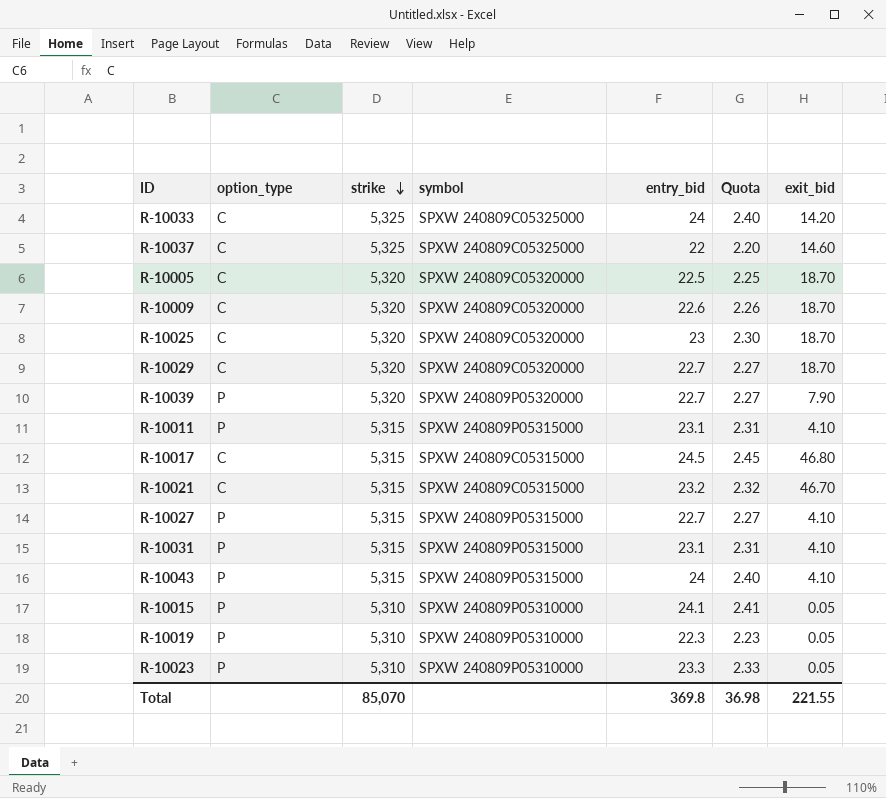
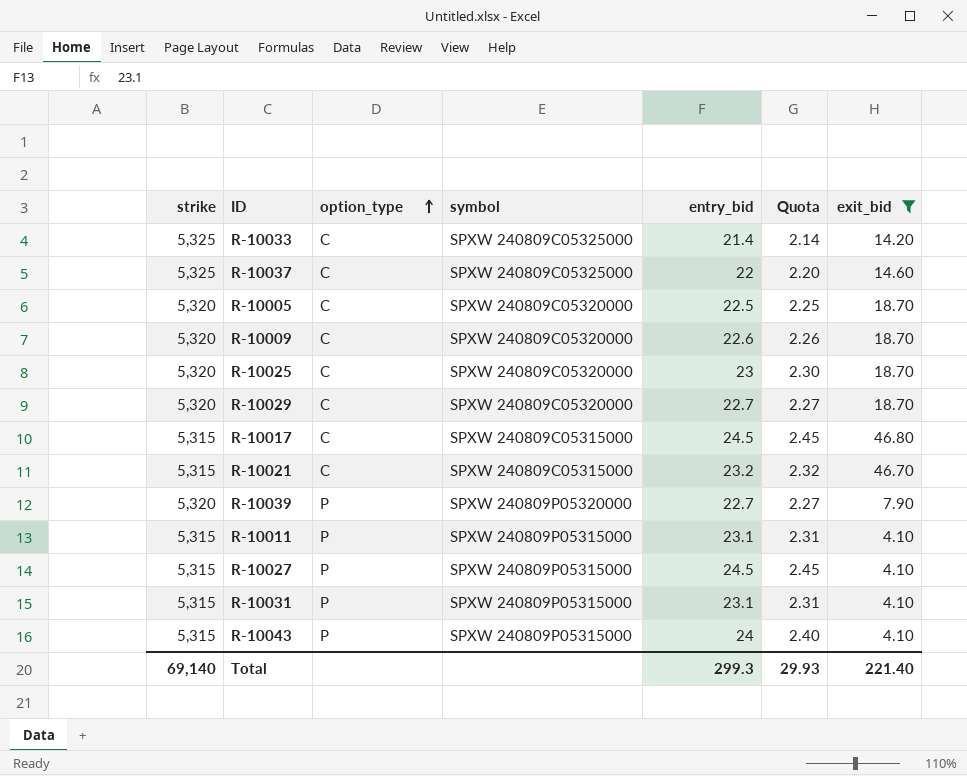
filter: none -> exit_bid != 0.05
row order: strike descending -> option_type ascending
column strike | position: 3 -> 1
R-10033 | entry_bid: 24 -> 21.4
R-10033 | Quota: 2.40 -> 2.14
R-10027 | entry_bid: 22.7 -> 24.5
R-10027 | Quota: 2.27 -> 2.45
Total | strike: 85,070 -> 69,140
Total | entry_bid: 369.8 -> 299.3
Total | Quota: 36.98 -> 29.93
Total | exit_bid: 221.55 -> 221.40

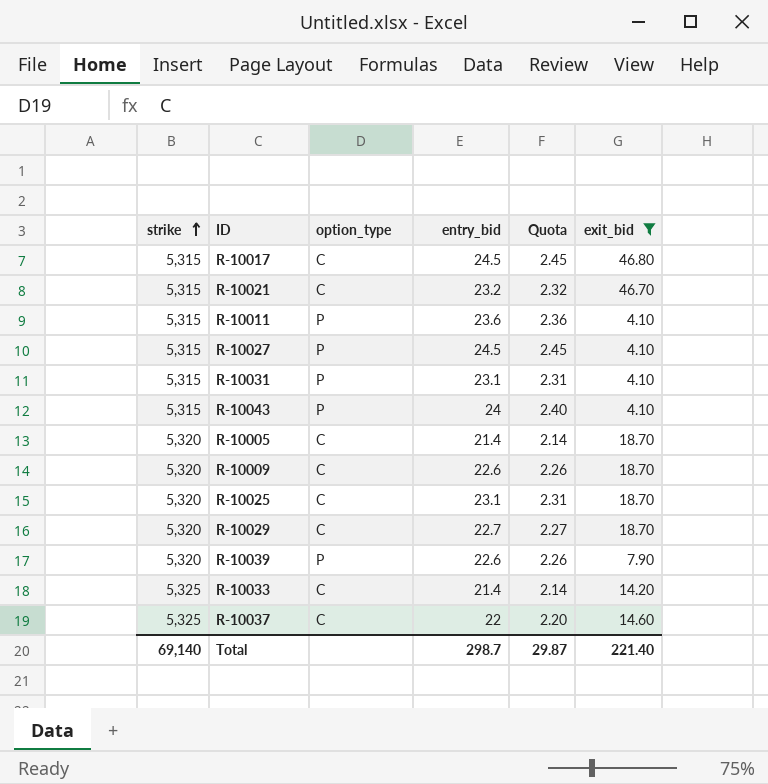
row order: option_type ascending -> strike ascending
column symbol | position: 4 -> none
R-10011 | entry_bid: 23.1 -> 23.6
R-10011 | Quota: 2.31 -> 2.36
R-10005 | entry_bid: 22.5 -> 21.4
R-10005 | Quota: 2.25 -> 2.14
R-10025 | entry_bid: 23 -> 23.1
R-10025 | Quota: 2.30 -> 2.31
R-10039 | entry_bid: 22.7 -> 22.6
R-10039 | Quota: 2.27 -> 2.26
Total | entry_bid: 299.3 -> 298.7
Total | Quota: 29.93 -> 29.87

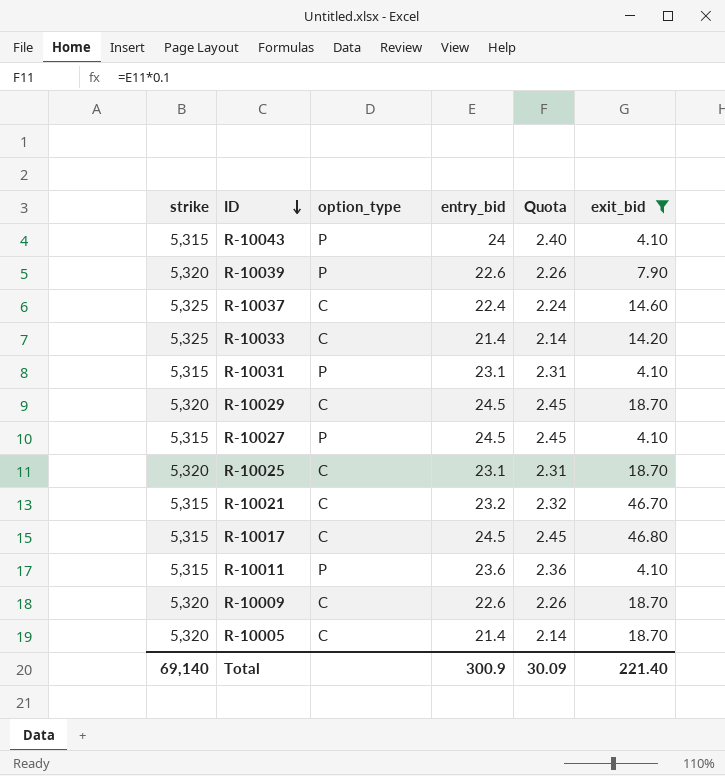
row order: strike ascending -> ID descending
R-10037 | entry_bid: 22 -> 22.4
R-10037 | Quota: 2.20 -> 2.24
R-10029 | entry_bid: 22.7 -> 24.5
R-10029 | Quota: 2.27 -> 2.45
Total | entry_bid: 298.7 -> 300.9
Total | Quota: 29.87 -> 30.09

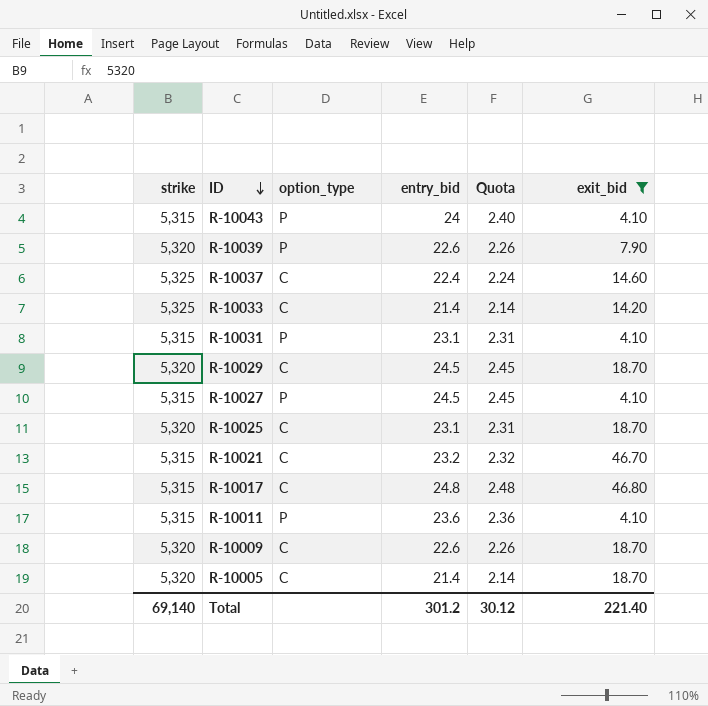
R-10017 | entry_bid: 24.5 -> 24.8
R-10017 | Quota: 2.45 -> 2.48
Total | entry_bid: 300.9 -> 301.2
Total | Quota: 30.09 -> 30.12

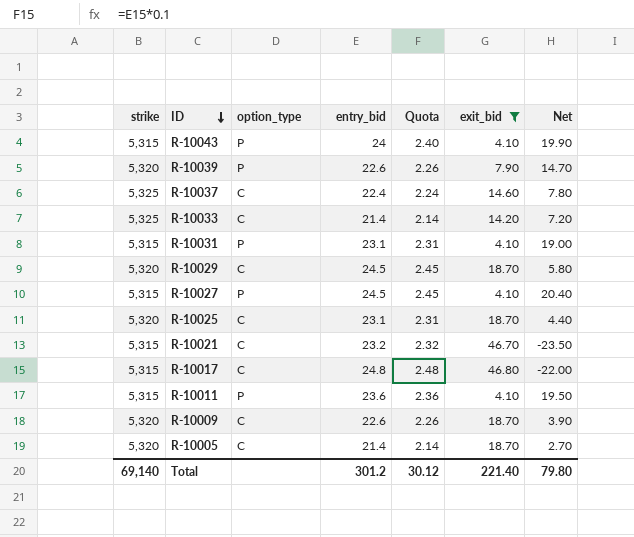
column Net | formula: none -> [entry_bid] - [exit_bid]

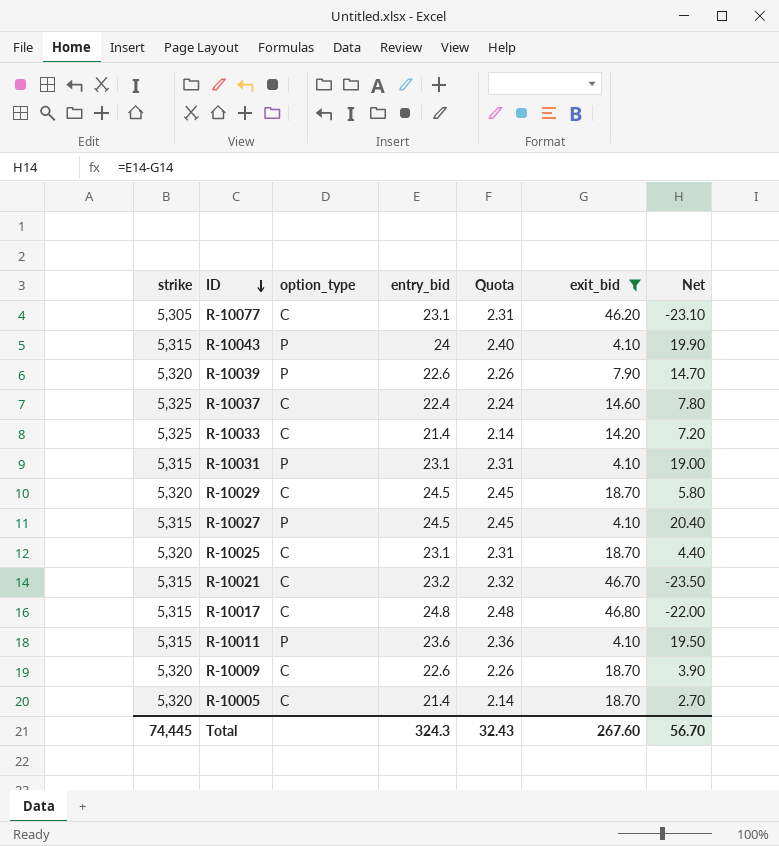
row R-10077: none -> 5,305 | C | 23.1 | 2.31 | 46.20 | -23.10
Total | strike: 69,140 -> 74,445
Total | entry_bid: 301.2 -> 324.3
Total | Quota: 30.12 -> 32.43
Total | exit_bid: 221.40 -> 267.60
Total | Net: 79.80 -> 56.70

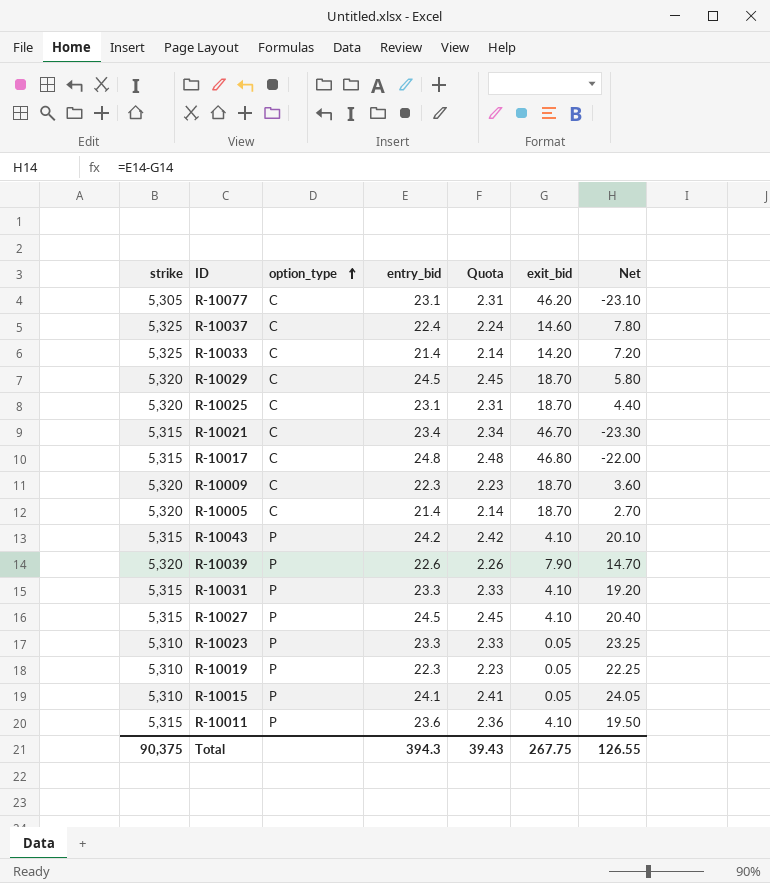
filter: exit_bid != 0.05 -> none
row order: ID descending -> option_type ascending
R-10021 | entry_bid: 23.2 -> 23.4
R-10021 | Quota: 2.32 -> 2.34
R-10021 | Net: -23.50 -> -23.30
R-10009 | entry_bid: 22.6 -> 22.3
R-10009 | Quota: 2.26 -> 2.23
R-10009 | Net: 3.90 -> 3.60
R-10043 | entry_bid: 24 -> 24.2
R-10043 | Quota: 2.40 -> 2.42
R-10043 | Net: 19.90 -> 20.10
R-10031 | entry_bid: 23.1 -> 23.3
R-10031 | Quota: 2.31 -> 2.33
R-10031 | Net: 19.00 -> 19.20
Total | strike: 74,445 -> 90,375
Total | entry_bid: 324.3 -> 394.3
Total | Quota: 32.43 -> 39.43
Total | exit_bid: 267.60 -> 267.75
Total | Net: 56.70 -> 126.55

